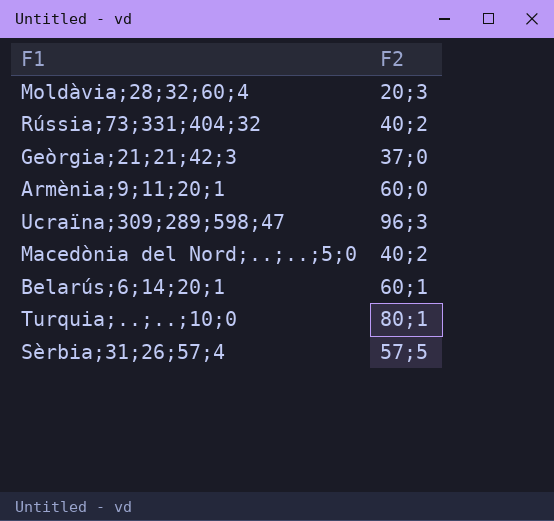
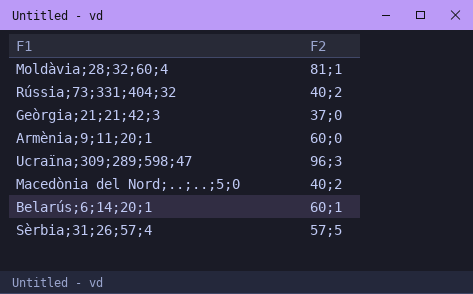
row Turquia;..;..;10;0: 80;1 -> none
Moldàvia;28;32;60;4 | F2: 20;3 -> 81;1

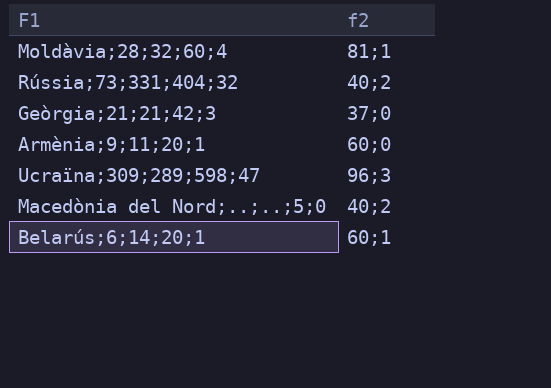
column name: F2 -> f2
row Sèrbia;31;26;57;4: 57;5 -> none

